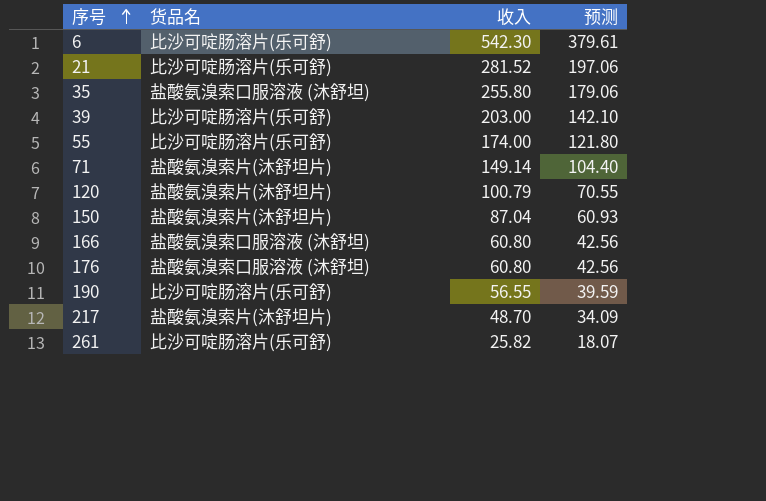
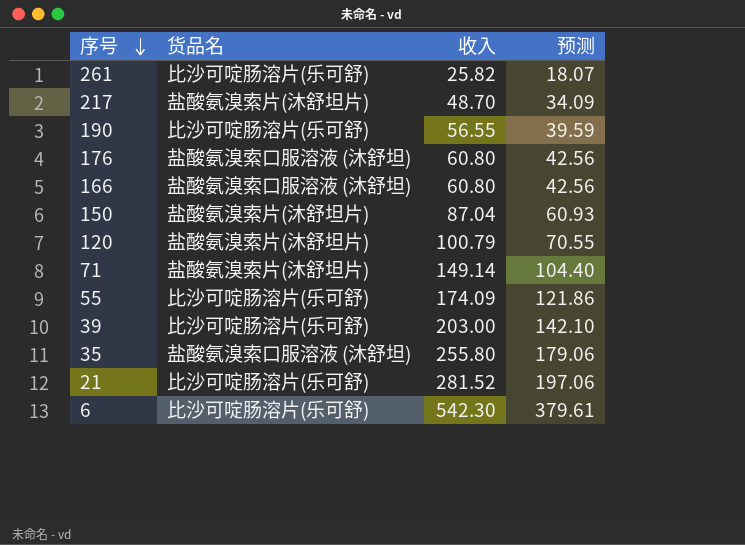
row order: 序号 ascending -> 序号 descending
55 | 收入: 174.00 -> 174.09
55 | 预测: 121.80 -> 121.86

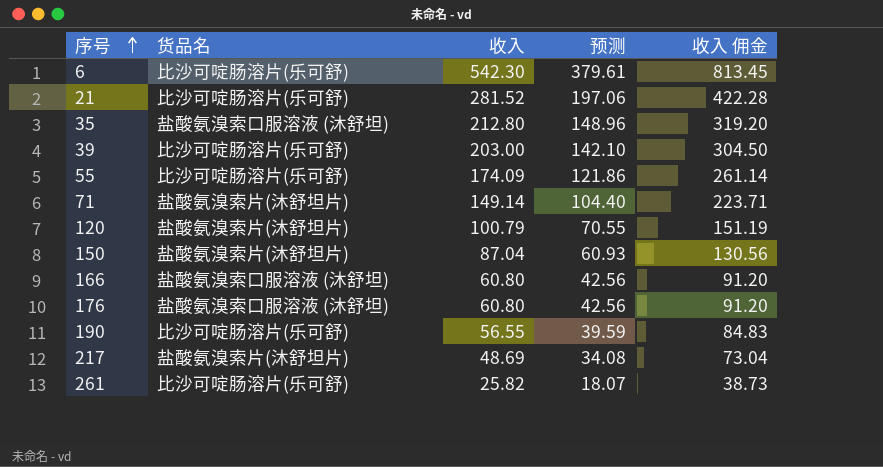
row order: 序号 descending -> 序号 ascending
column 收入 佣金 | formula: none -> [收入] * 1.5
35 | 收入: 255.80 -> 212.80
35 | 预测: 179.06 -> 148.96
217 | 收入: 48.70 -> 48.69
217 | 预测: 34.09 -> 34.08

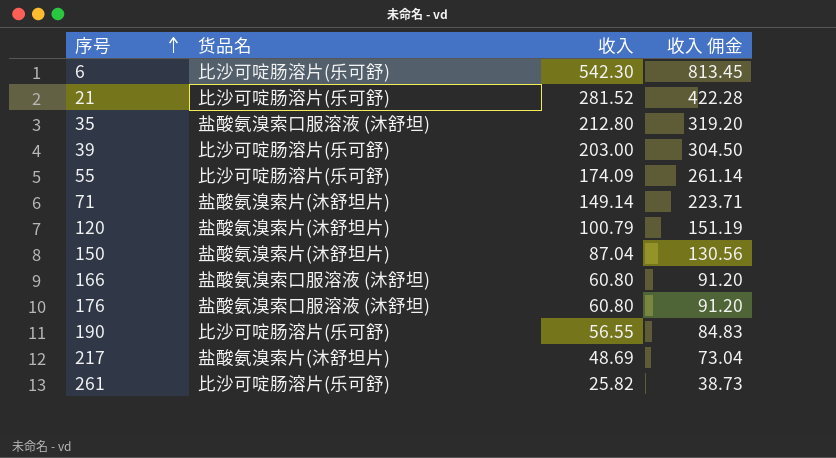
column 预测 | formula: [收入] * 0.7 -> none

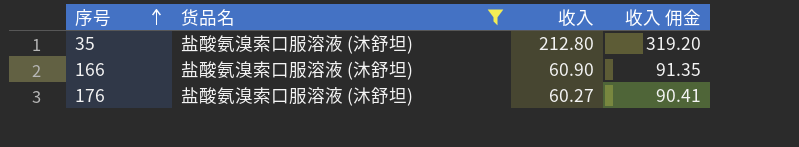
filter: none -> 货品名 = 盐酸氨溴索口服溶液 (沐舒坦)
166 | 收入: 60.80 -> 60.90
166 | 收入 佣金: 91.20 -> 91.35
176 | 收入: 60.80 -> 60.27
176 | 收入 佣金: 91.20 -> 90.41

